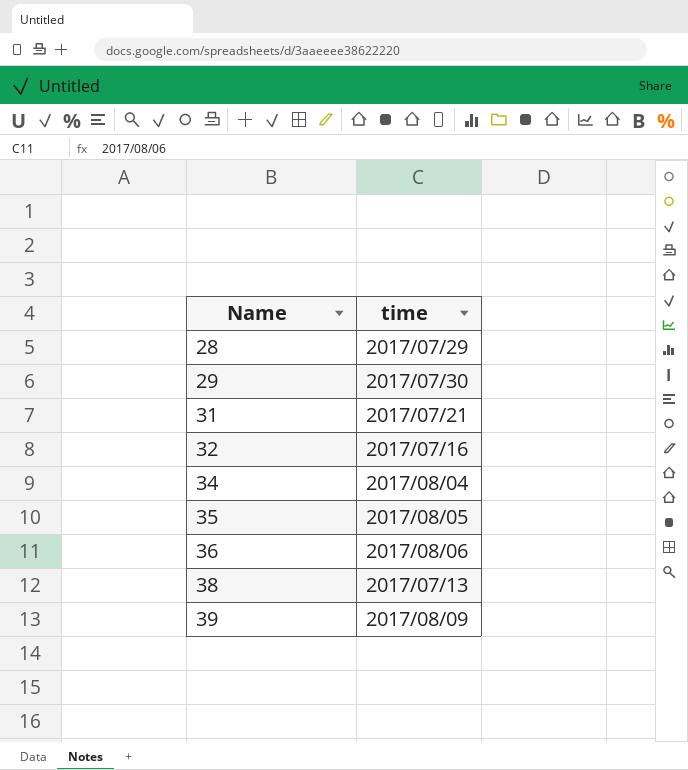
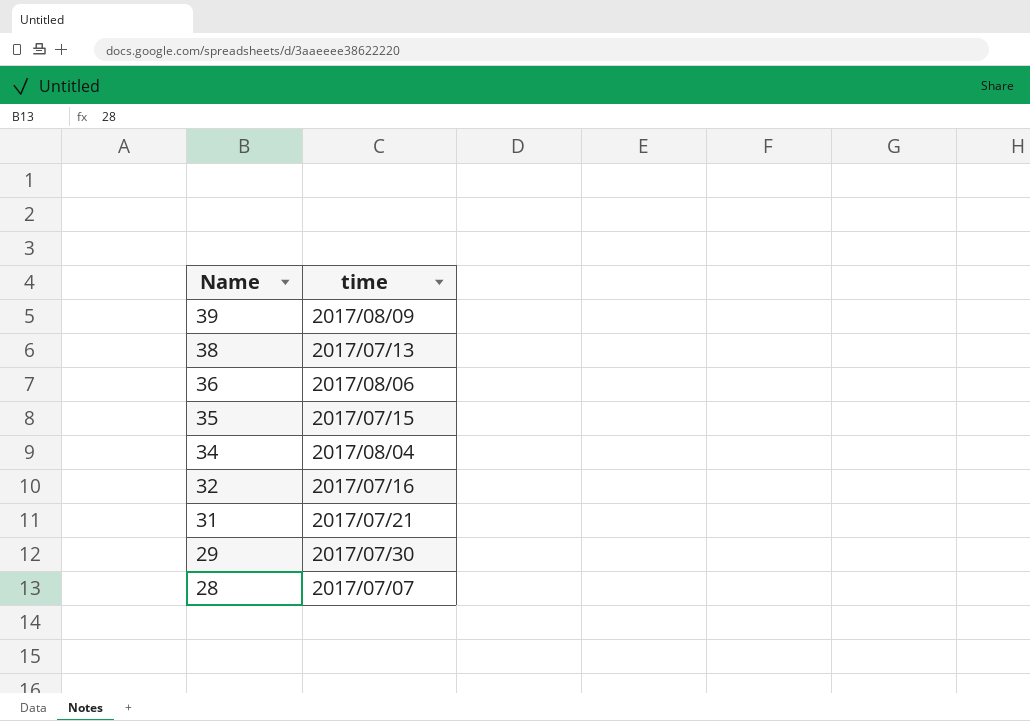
row order: Name ascending -> Name descending
35 | time: 2017/08/05 -> 2017/07/15
28 | time: 2017/07/29 -> 2017/07/07

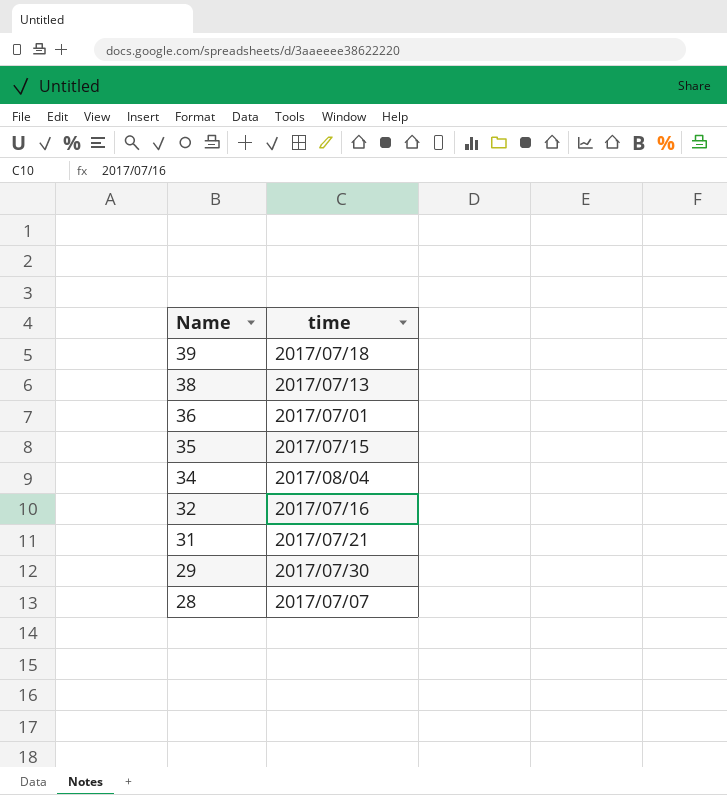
39 | time: 2017/08/09 -> 2017/07/18
36 | time: 2017/08/06 -> 2017/07/01

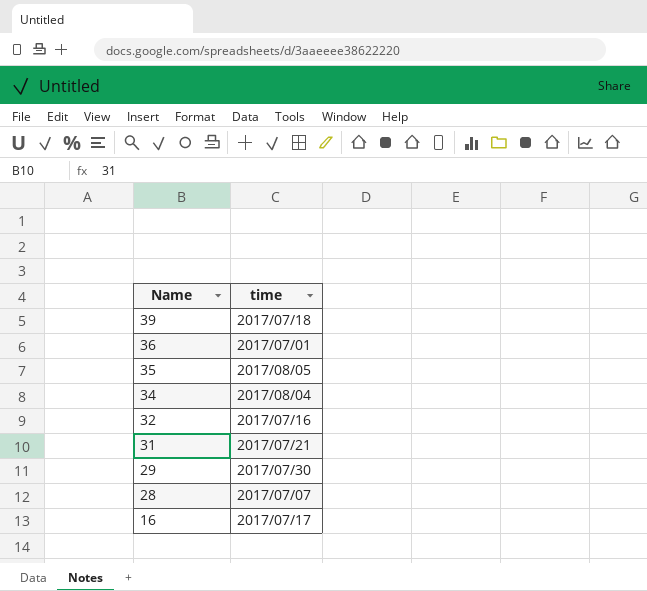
row 38: 2017/07/13 -> none
35 | time: 2017/07/15 -> 2017/08/05
row 16: none -> 2017/07/17

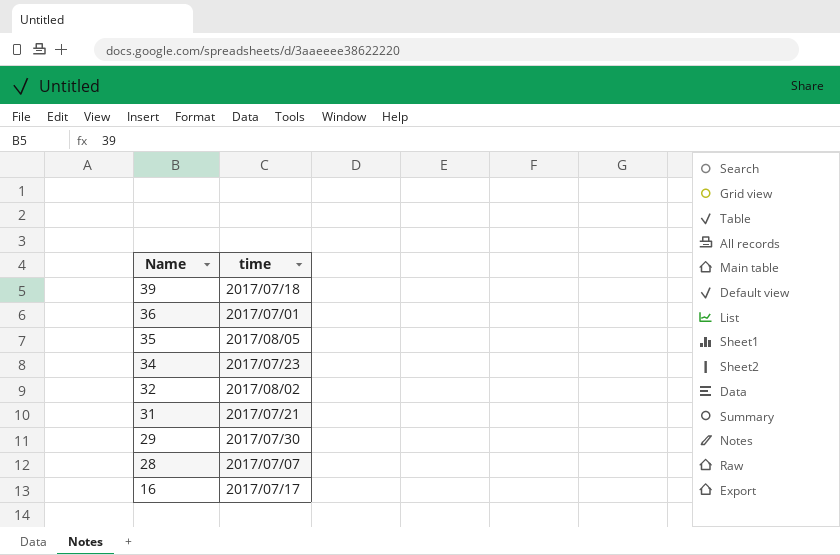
34 | time: 2017/08/04 -> 2017/07/23
32 | time: 2017/07/16 -> 2017/08/02

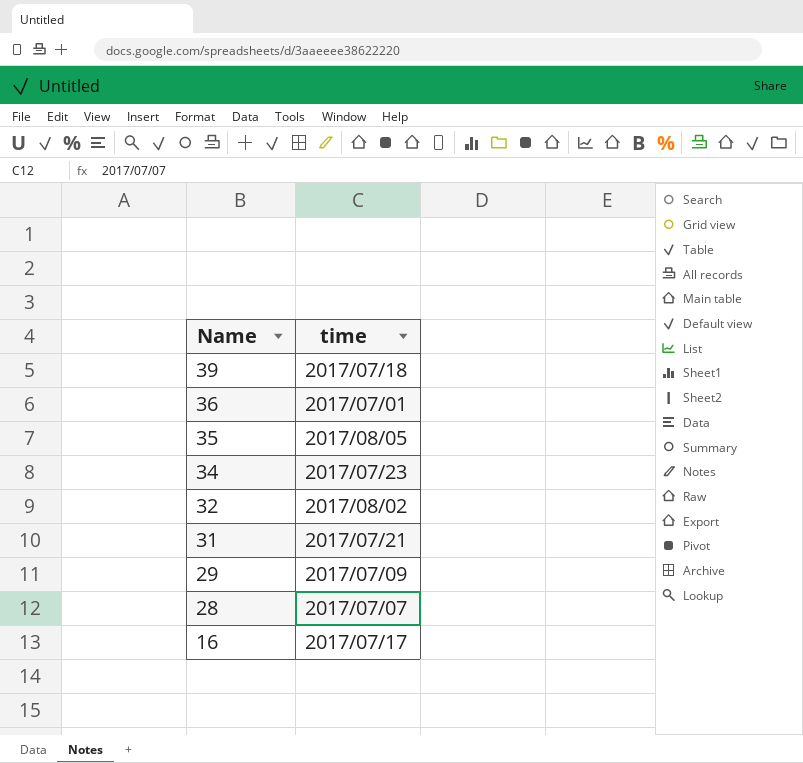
29 | time: 2017/07/30 -> 2017/07/09

